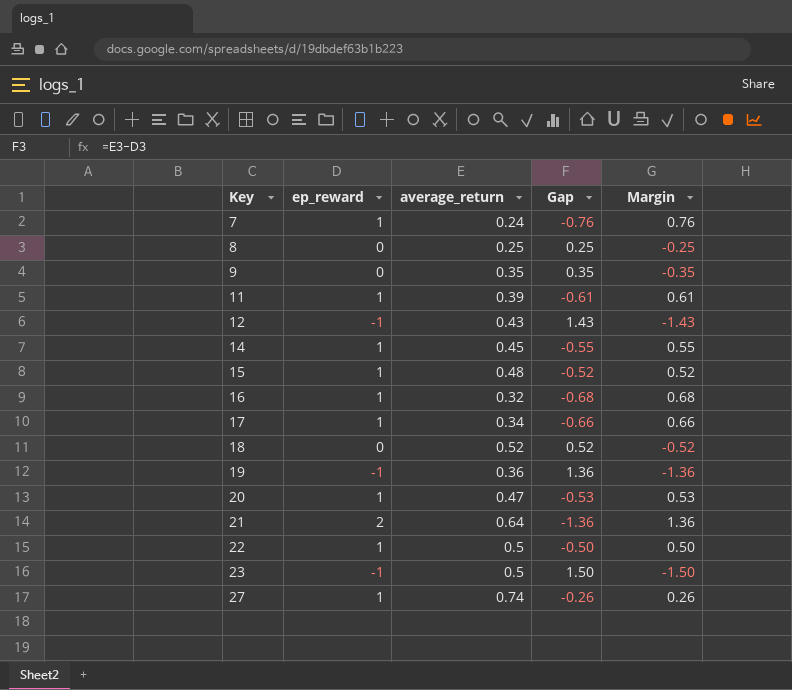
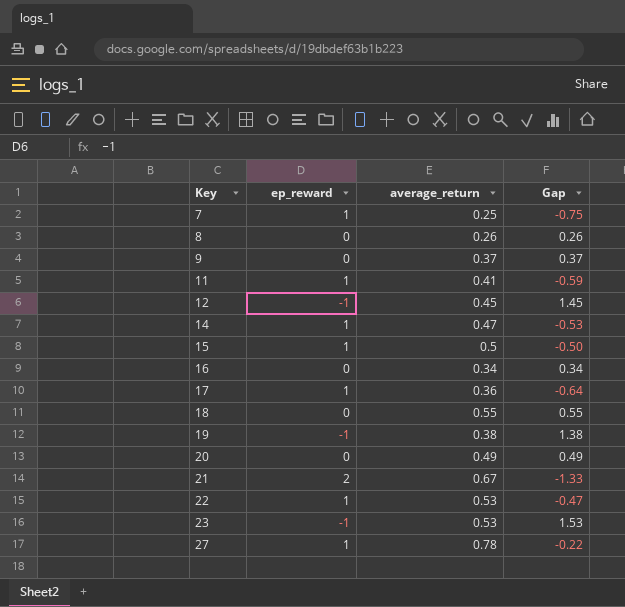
column Margin | formula: [ep_reward] - [average_return] -> none
7 | average_return: 0.24 -> 0.25
7 | Gap: -0.76 -> -0.75
8 | average_return: 0.25 -> 0.26
8 | Gap: 0.25 -> 0.26
9 | average_return: 0.35 -> 0.37
9 | Gap: 0.35 -> 0.37
11 | average_return: 0.39 -> 0.41
11 | Gap: -0.61 -> -0.59
12 | average_return: 0.43 -> 0.45
12 | Gap: 1.43 -> 1.45
14 | average_return: 0.45 -> 0.47
14 | Gap: -0.55 -> -0.53
15 | average_return: 0.48 -> 0.5
15 | Gap: -0.52 -> -0.50
16 | ep_reward: 1 -> 0
16 | average_return: 0.32 -> 0.34
16 | Gap: -0.68 -> 0.34
17 | average_return: 0.34 -> 0.36
17 | Gap: -0.66 -> -0.64
18 | average_return: 0.52 -> 0.55
18 | Gap: 0.52 -> 0.55
19 | average_return: 0.36 -> 0.38
19 | Gap: 1.36 -> 1.38
20 | ep_reward: 1 -> 0
20 | average_return: 0.47 -> 0.49
20 | Gap: -0.53 -> 0.49
21 | average_return: 0.64 -> 0.67
21 | Gap: -1.36 -> -1.33
22 | average_return: 0.5 -> 0.53
22 | Gap: -0.50 -> -0.47
23 | average_return: 0.5 -> 0.53
23 | Gap: 1.50 -> 1.53
27 | average_return: 0.74 -> 0.78
27 | Gap: -0.26 -> -0.22

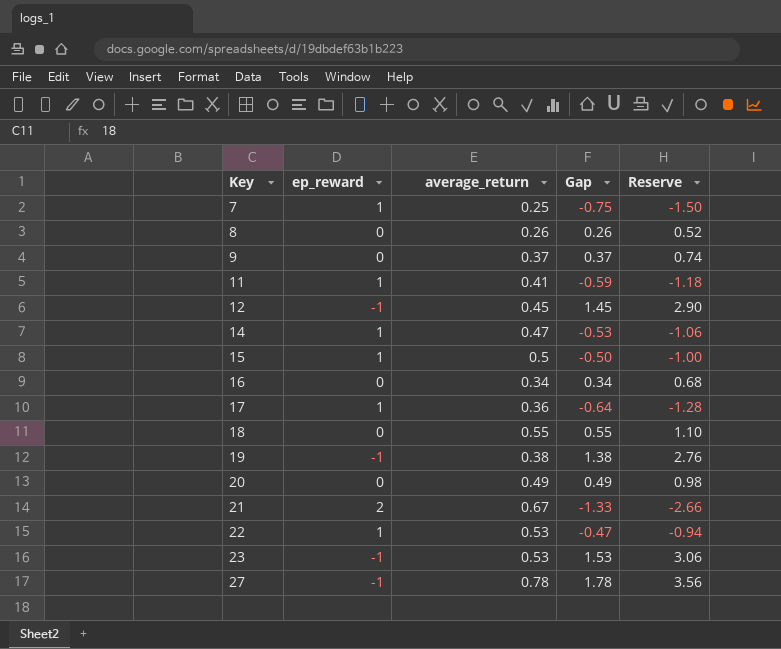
column Reserve | formula: none -> [Gap] * 2
27 | ep_reward: 1 -> -1
27 | Gap: -0.22 -> 1.78

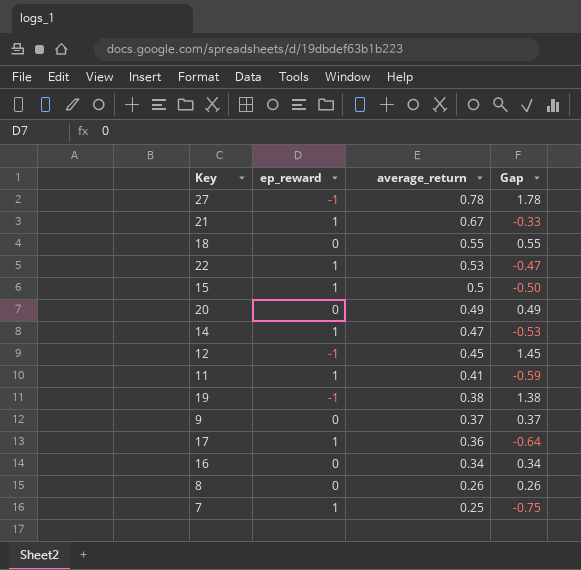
row order: Key ascending -> average_return descending
column Reserve | formula: [Gap] * 2 -> none
row 23: -1 | 0.53 | 1.53 | 3.06 -> none
21 | ep_reward: 2 -> 1
21 | Gap: -1.33 -> -0.33

